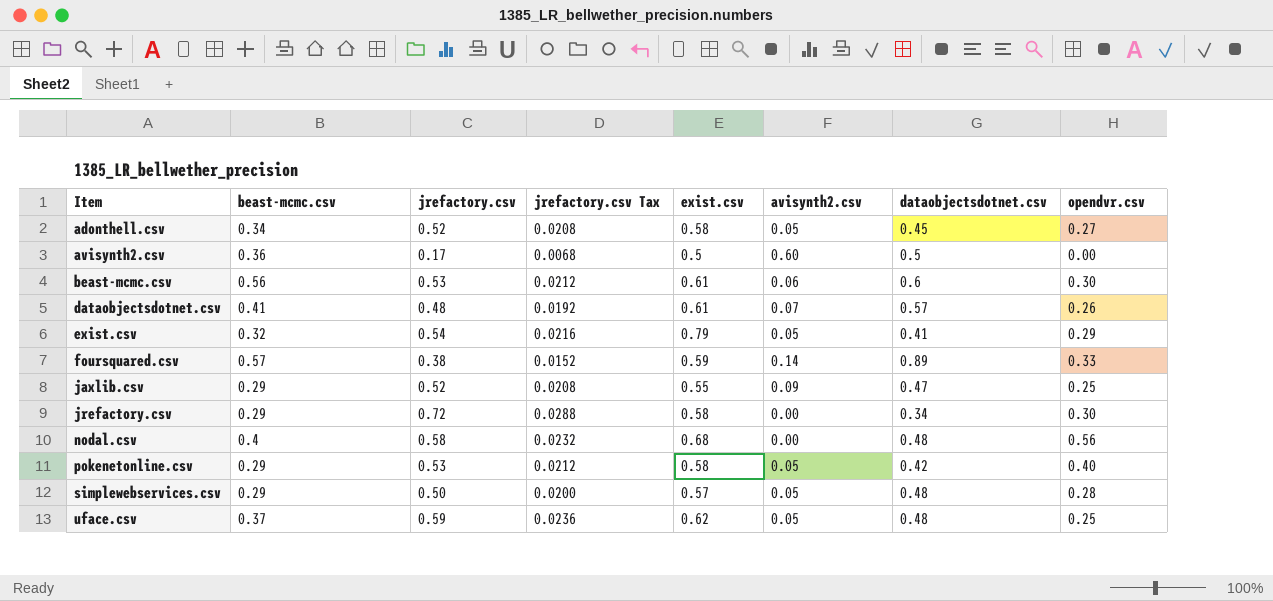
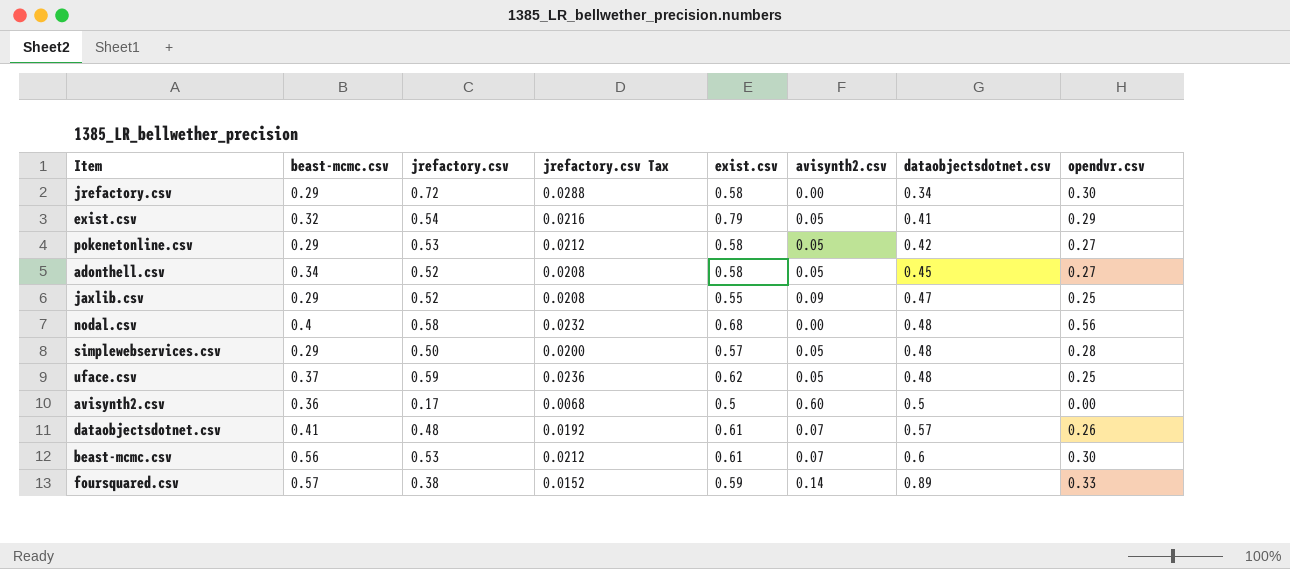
row order: Item ascending -> dataobjectsdotnet.csv ascending
pokenetonline.csv | opendvr.csv: 0.40 -> 0.27
beast-mcmc.csv | avisynth2.csv: 0.06 -> 0.07

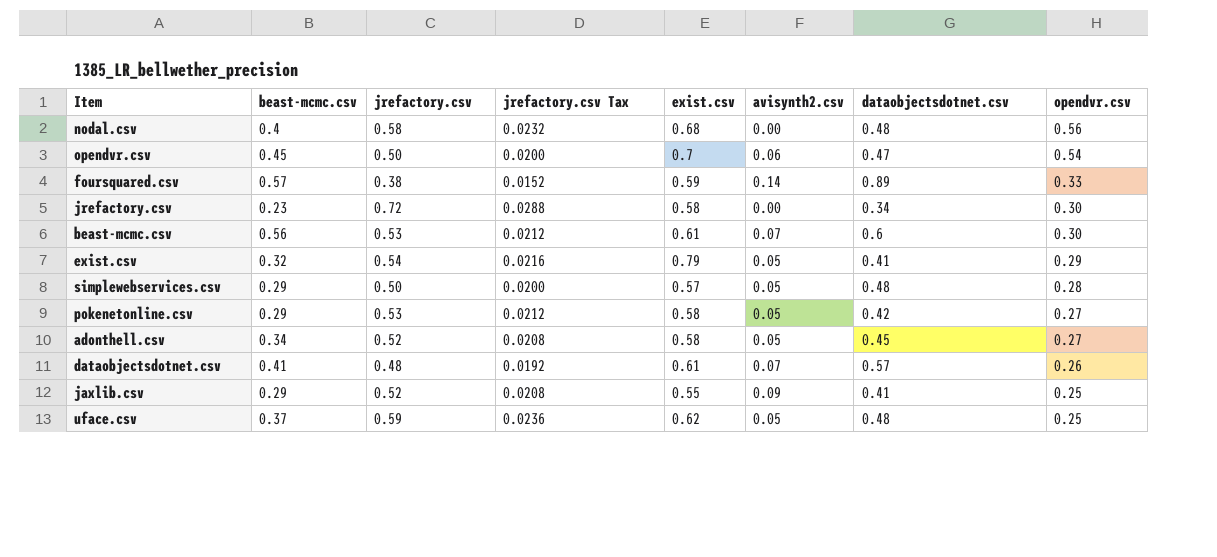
row order: dataobjectsdotnet.csv ascending -> opendvr.csv descending
row avisynth2.csv: 0.36 | 0.17 | 0.0068 | 0.5 | 0.60 | 0.5 | 0.00 -> none
row opendvr.csv: none -> 0.45 | 0.50 | 0.0200 | 0.7 | 0.06 | 0.47 | 0.54
jrefactory.csv | beast-mcmc.csv: 0.29 -> 0.23
jaxlib.csv | dataobjectsdotnet.csv: 0.47 -> 0.41

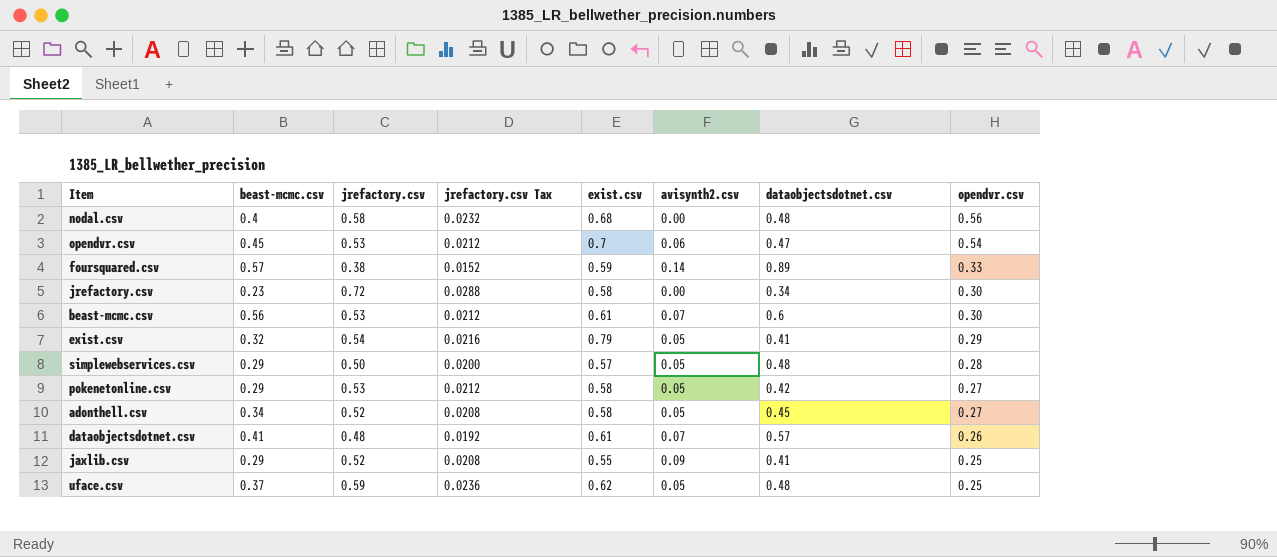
opendvr.csv | jrefactory.csv: 0.50 -> 0.53
opendvr.csv | jrefactory.csv Tax: 0.0200 -> 0.0212

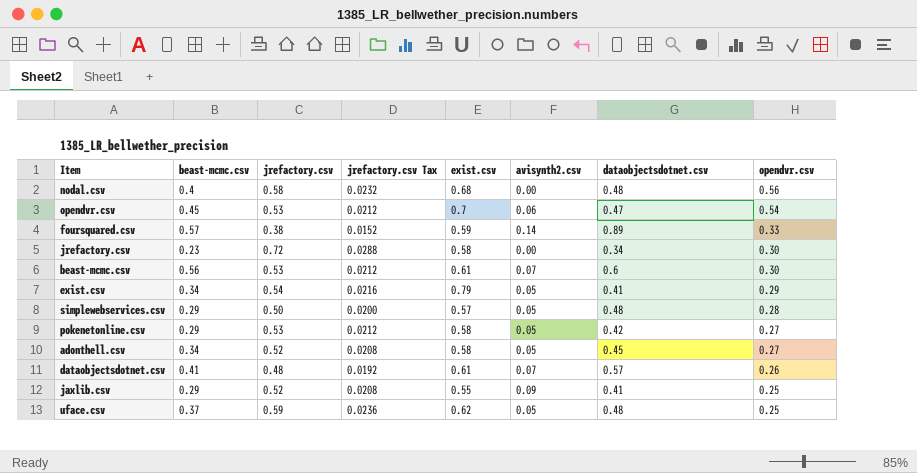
exist.csv | beast-mcmc.csv: 0.32 -> 0.34

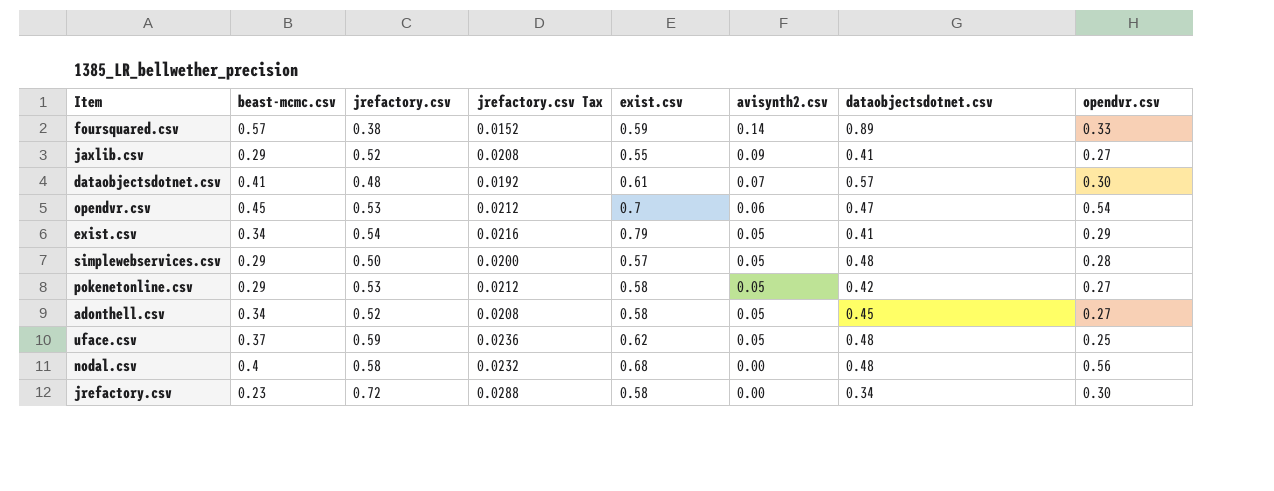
row order: opendvr.csv descending -> avisynth2.csv descending
row beast-mcmc.csv: 0.56 | 0.53 | 0.0212 | 0.61 | 0.07 | 0.6 | 0.30 -> none
jaxlib.csv | opendvr.csv: 0.25 -> 0.27
dataobjectsdotnet.csv | opendvr.csv: 0.26 -> 0.30

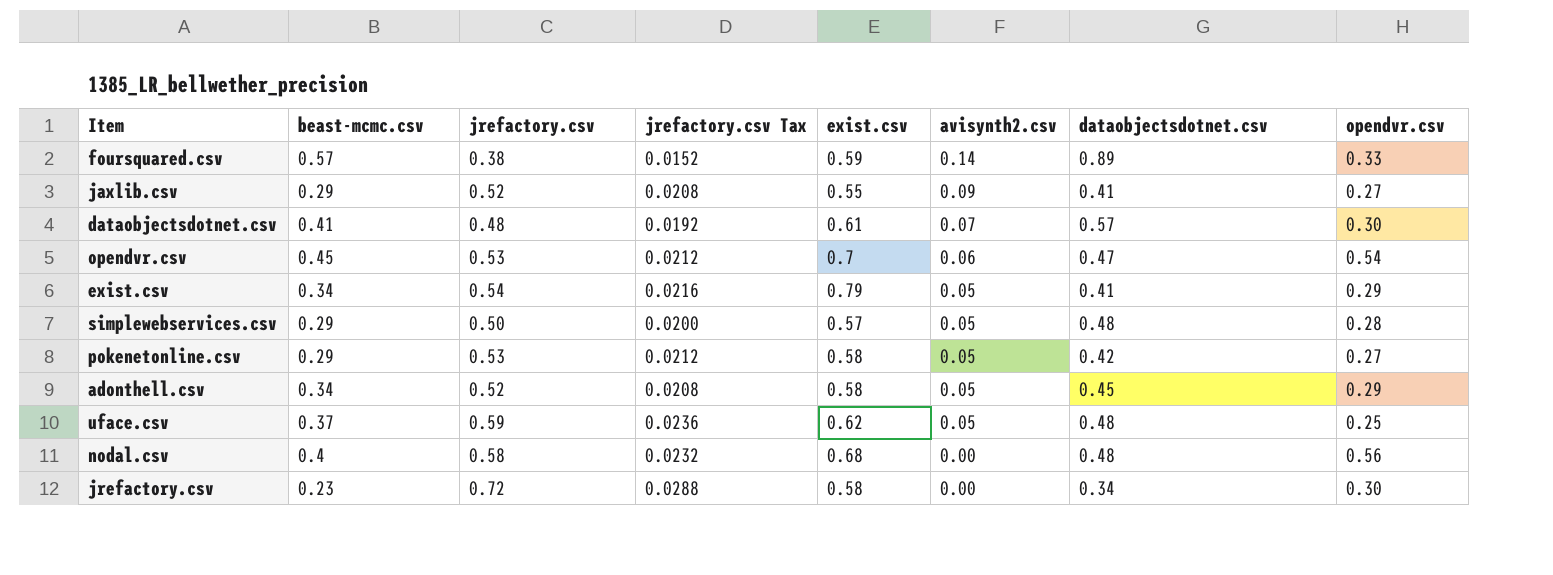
adonthell.csv | opendvr.csv: 0.27 -> 0.29

